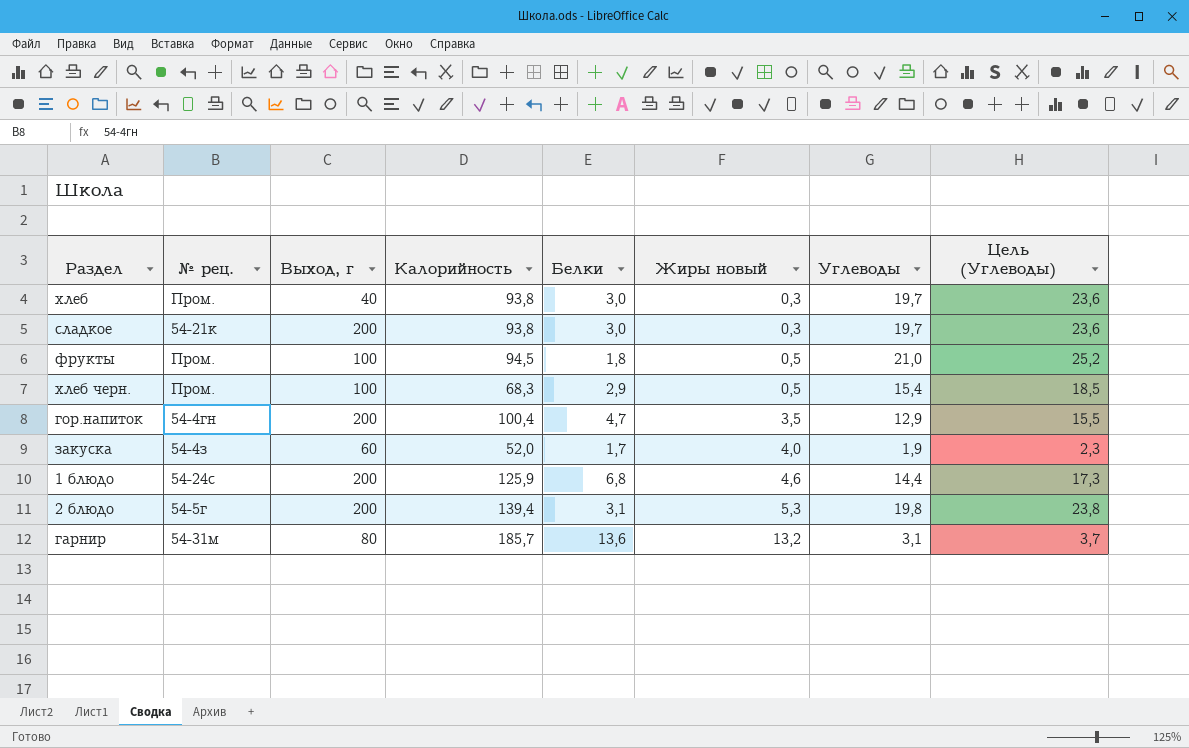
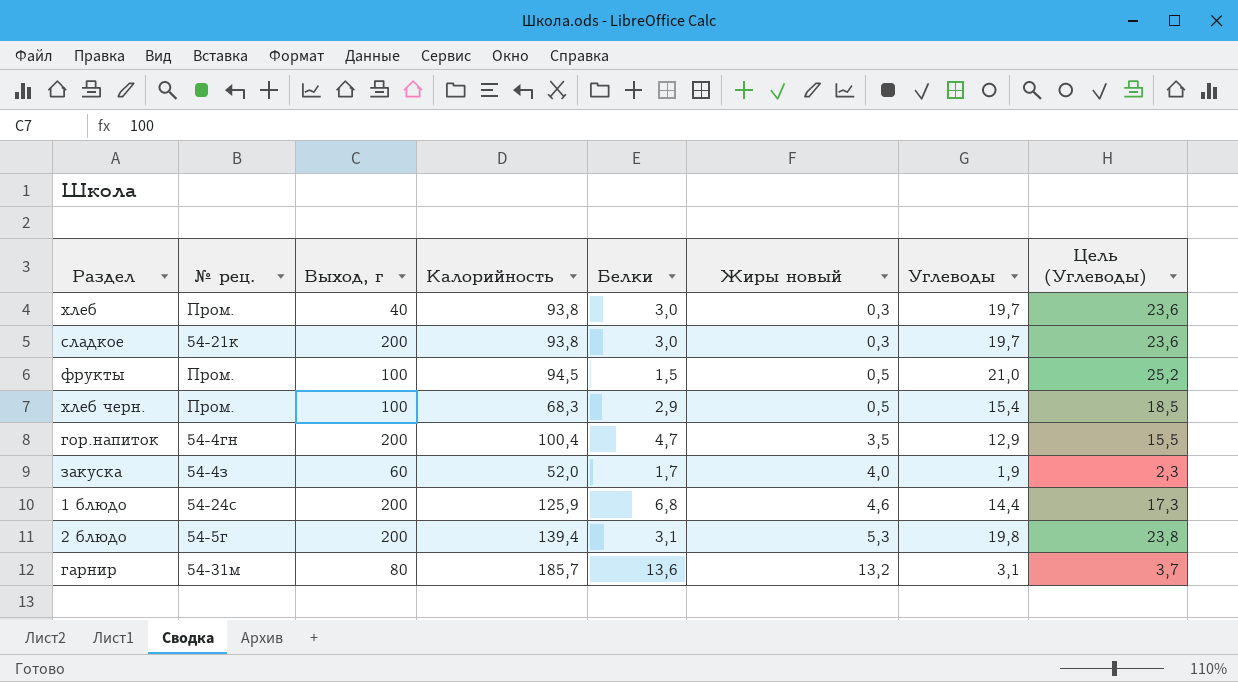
фрукты | Белки: 1,8 -> 1,5

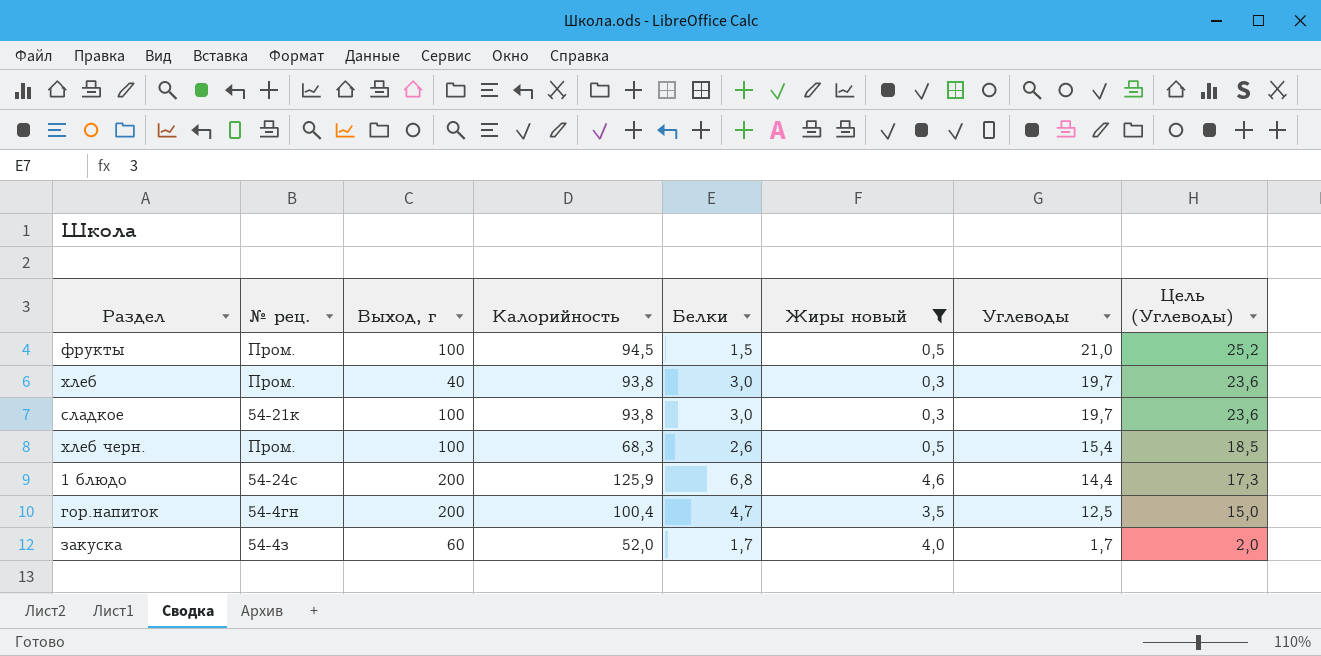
filter: none -> Жиры новый <= 4,6
row order: Жиры новый ascending -> Углеводы descending
сладкое | Выход, г: 200 -> 100
хлеб черн. | Белки: 2,9 -> 2,6
гор.напиток | Углеводы: 12,9 -> 12,5
гор.напиток | Цель (Углеводы): 15,5 -> 15,0
закуска | Углеводы: 1,9 -> 1,7
закуска | Цель (Углеводы): 2,3 -> 2,0

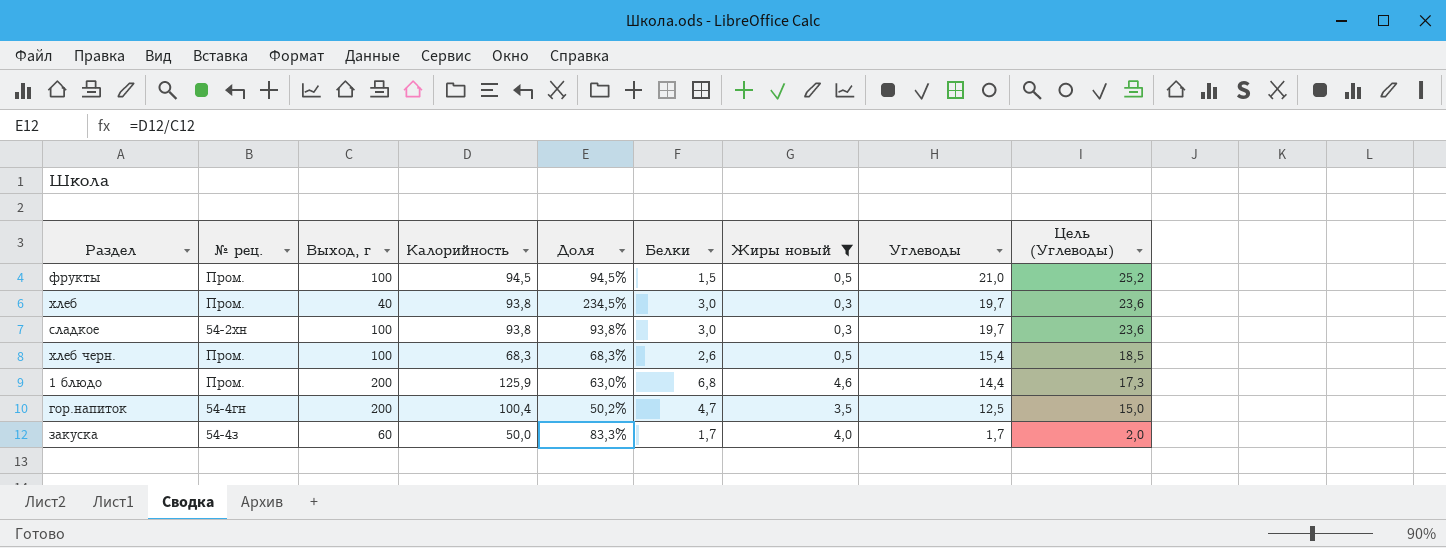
column Доля | formula: none -> [Калорийность] / [Выход, г]
сладкое | № рец.: 54-21к -> 54-2хн
1 блюдо | № рец.: 54-24с -> Пром.
закуска | Калорийность: 52,0 -> 50,0

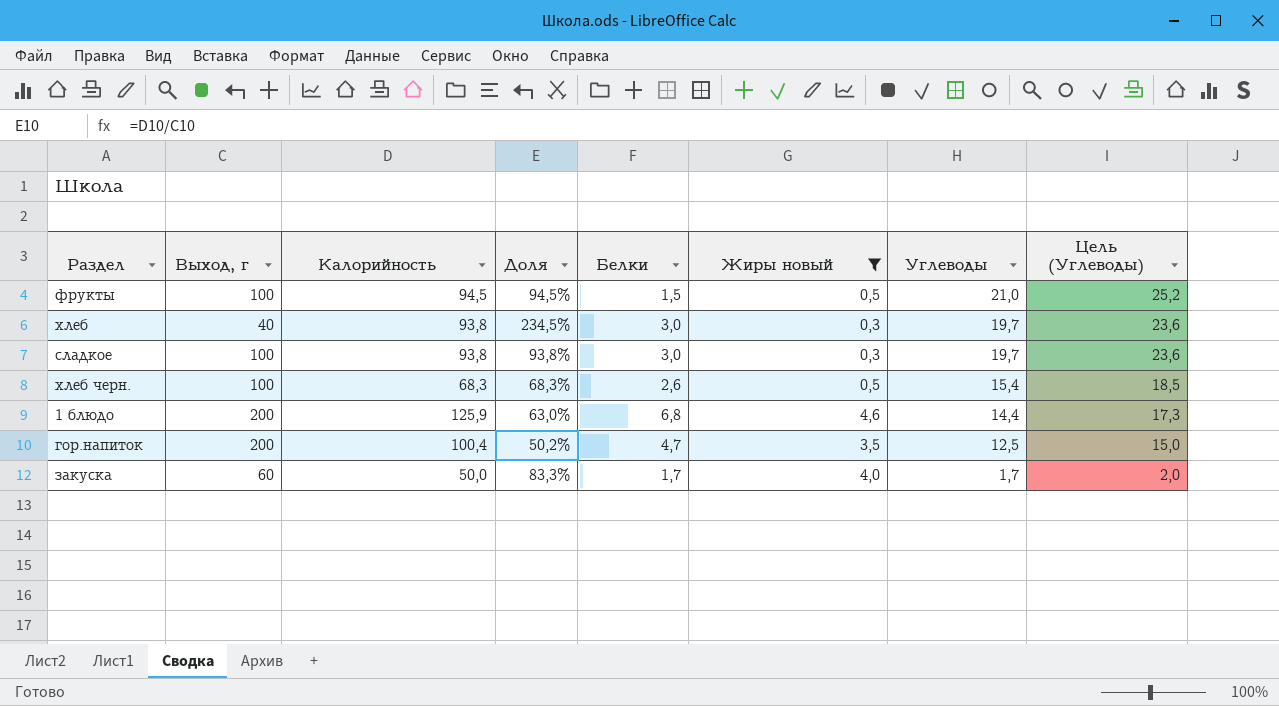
column № рец. | position: 2 -> none

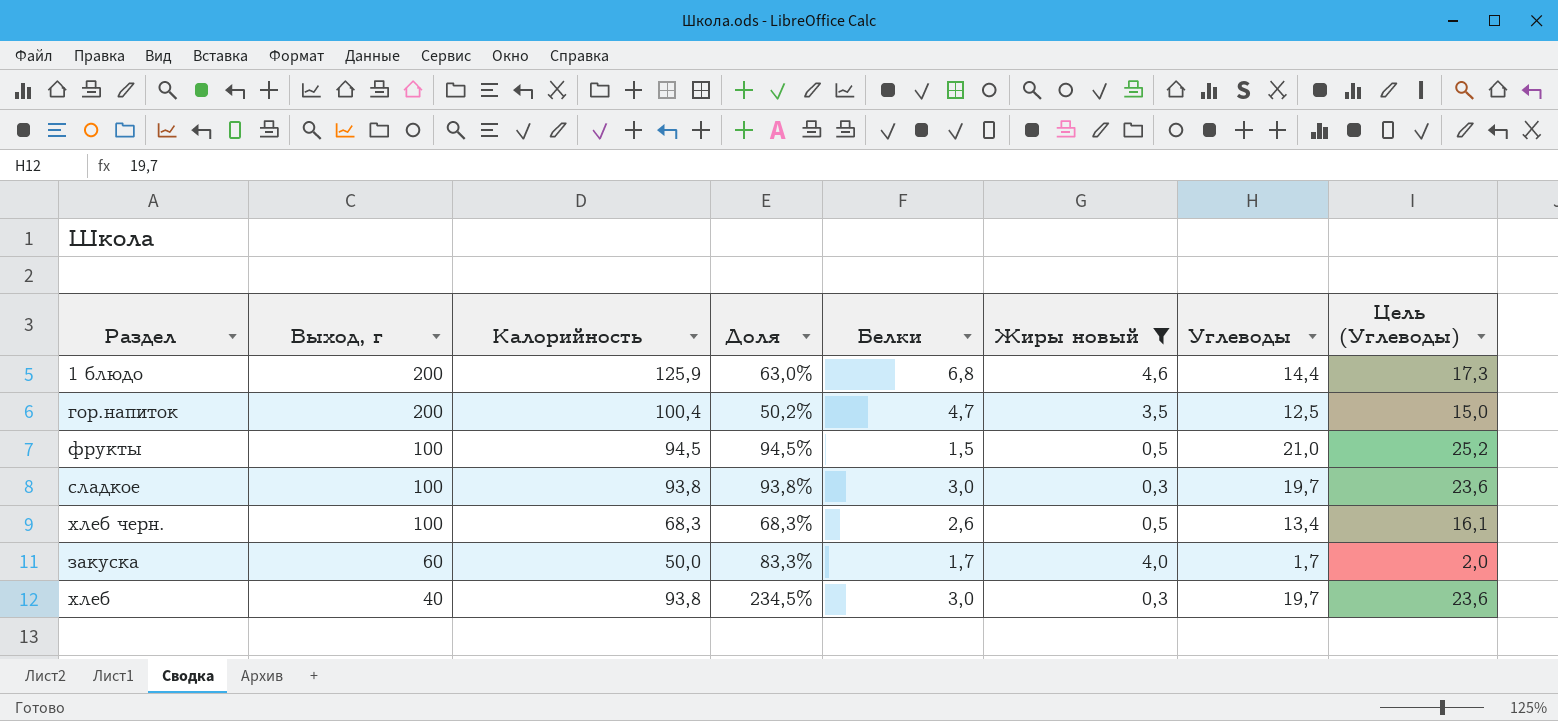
row order: Углеводы descending -> Выход, г descending
хлеб черн. | Углеводы: 15,4 -> 13,4
хлеб черн. | Цель (Углеводы): 18,5 -> 16,1

